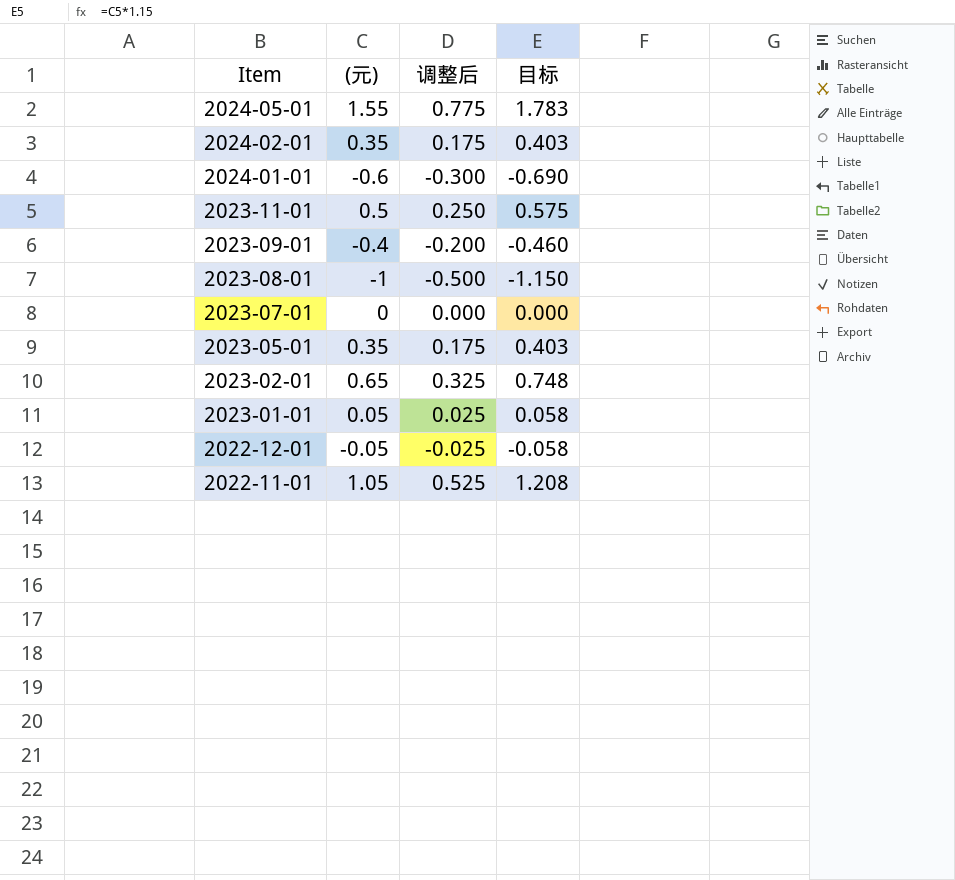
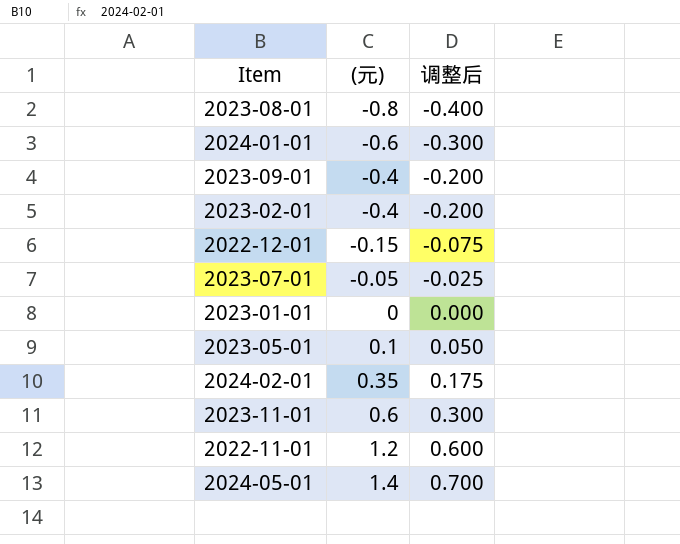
row order: Item descending -> (元) ascending
column 目标 | formula: [(元)] * 1.15 -> none
2023-08-01 | (元): -1 -> -0.8
2023-08-01 | 调整后: -0.500 -> -0.400
2023-02-01 | (元): 0.65 -> -0.4
2023-02-01 | 调整后: 0.325 -> -0.200
2022-12-01 | (元): -0.05 -> -0.15
2022-12-01 | 调整后: -0.025 -> -0.075
2023-07-01 | (元): 0 -> -0.05
2023-07-01 | 调整后: 0.000 -> -0.025
2023-01-01 | (元): 0.05 -> 0
2023-01-01 | 调整后: 0.025 -> 0.000
2023-05-01 | (元): 0.35 -> 0.1
2023-05-01 | 调整后: 0.175 -> 0.050
2023-11-01 | (元): 0.5 -> 0.6
2023-11-01 | 调整后: 0.250 -> 0.300
2022-11-01 | (元): 1.05 -> 1.2
2022-11-01 | 调整后: 0.525 -> 0.600
2024-05-01 | (元): 1.55 -> 1.4
2024-05-01 | 调整后: 0.775 -> 0.700

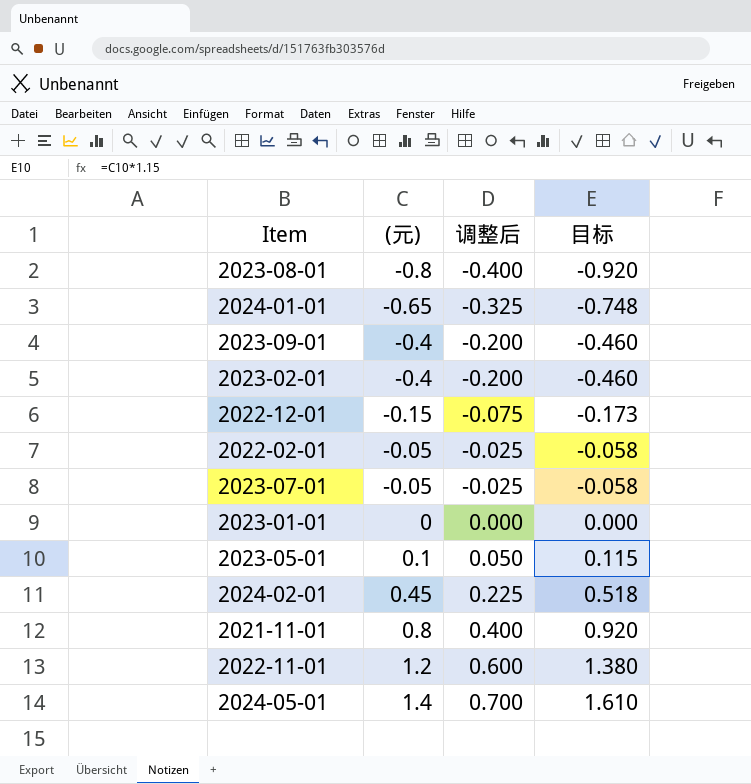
column 目标 | formula: none -> [(元)] * 1.15
row 2023-11-01: 0.6 | 0.300 -> none
2024-01-01 | (元): -0.6 -> -0.65
2024-01-01 | 调整后: -0.300 -> -0.325
row 2022-02-01: none -> -0.05 | -0.025 | -0.058
2024-02-01 | (元): 0.35 -> 0.45
2024-02-01 | 调整后: 0.175 -> 0.225
row 2021-11-01: none -> 0.8 | 0.400 | 0.920

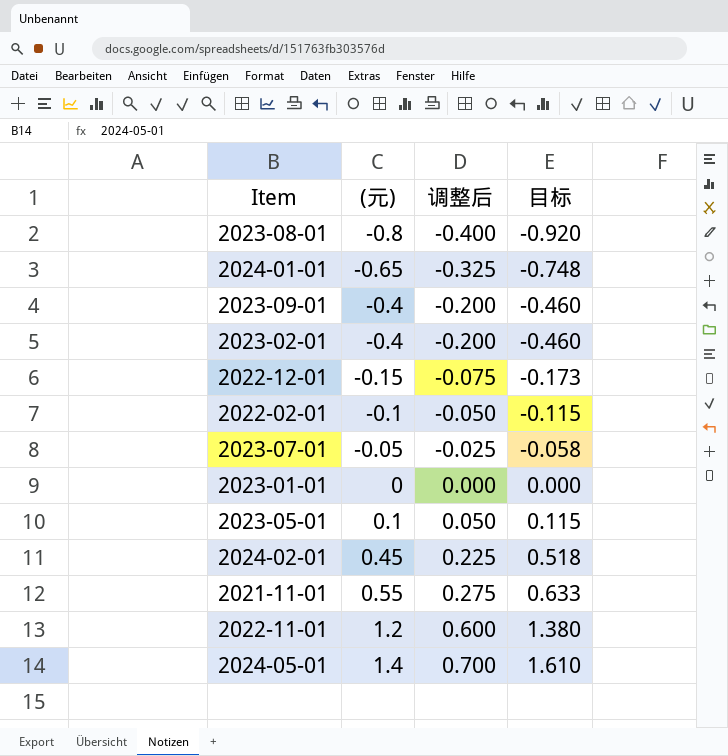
2022-02-01 | (元): -0.05 -> -0.1
2022-02-01 | 调整后: -0.025 -> -0.050
2022-02-01 | 目标: -0.058 -> -0.115
2021-11-01 | (元): 0.8 -> 0.55
2021-11-01 | 调整后: 0.400 -> 0.275
2021-11-01 | 目标: 0.920 -> 0.633

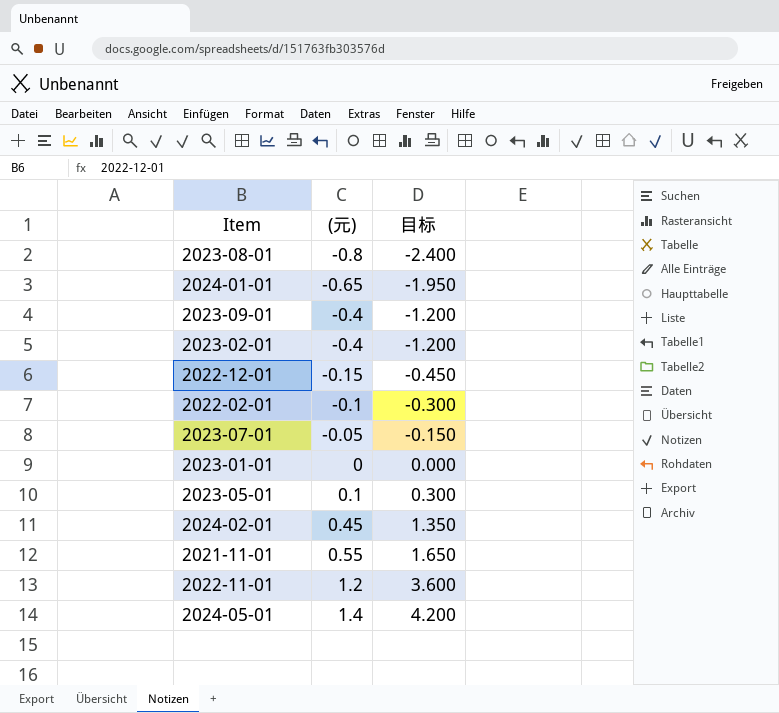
column 调整后 | formula: [(元)] * 0.5 -> none
column 目标 | formula: [(元)] * 1.15 -> [(元)] * 3

